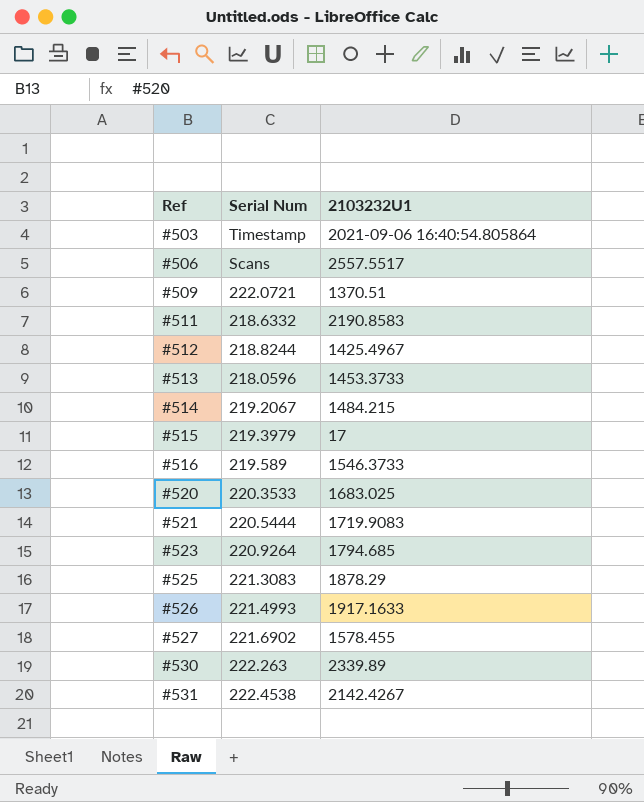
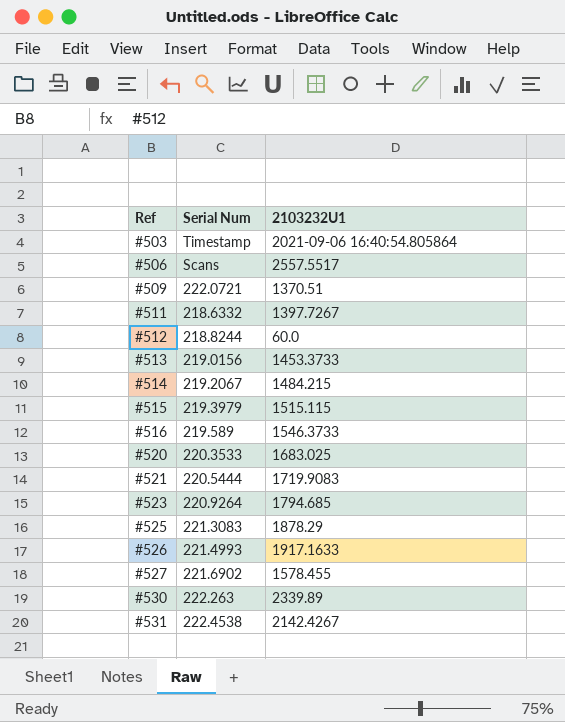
#511 | 2103232U1: 2190.8583 -> 1397.7267
#512 | 2103232U1: 1425.4967 -> 60.0
#513 | Serial Num: 218.0596 -> 219.0156
#515 | 2103232U1: 17 -> 1515.115

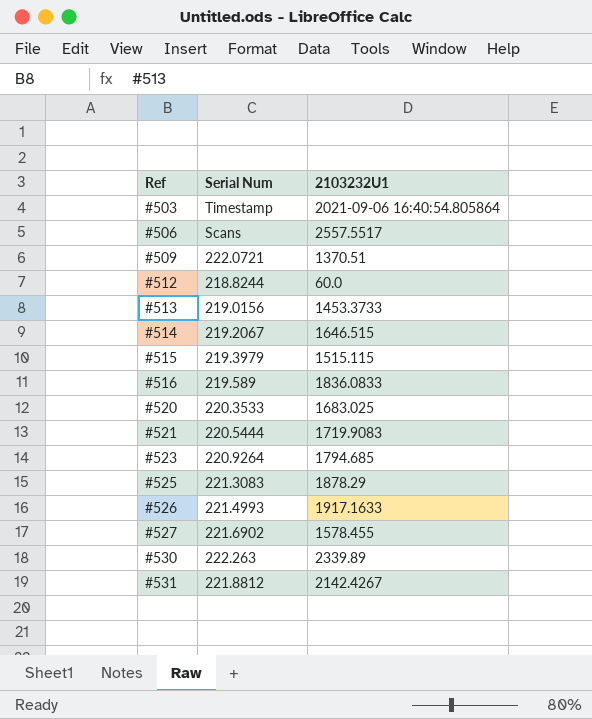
row #511: 218.6332 | 1397.7267 -> none
#514 | 2103232U1: 1484.215 -> 1646.515
#516 | 2103232U1: 1546.3733 -> 1836.0833
#531 | Serial Num: 222.4538 -> 221.8812

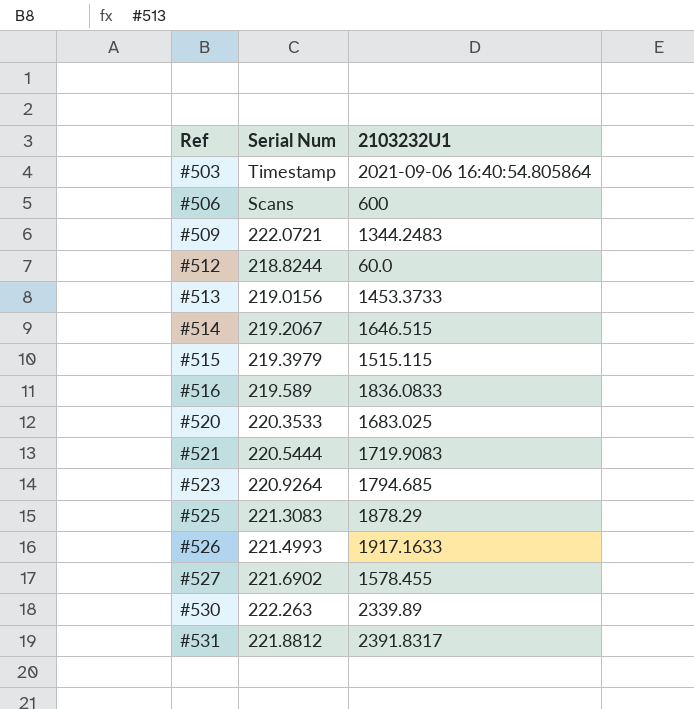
#506 | 2103232U1: 2557.5517 -> 600
#509 | 2103232U1: 1370.51 -> 1344.2483
#531 | 2103232U1: 2142.4267 -> 2391.8317

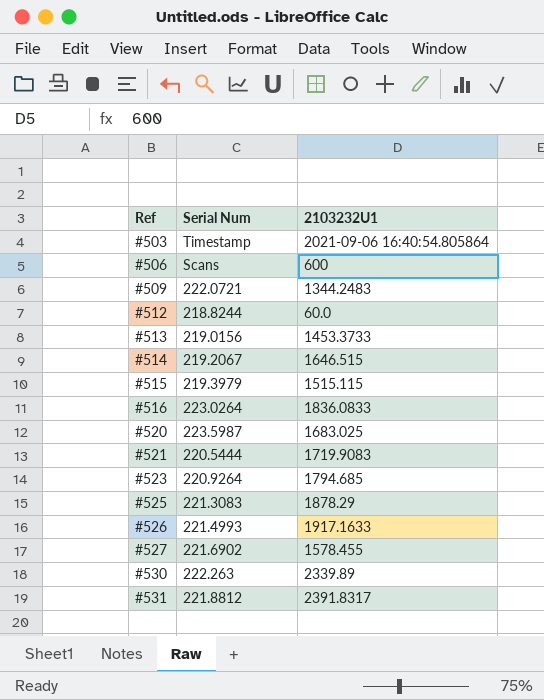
#516 | Serial Num: 219.589 -> 223.0264
#520 | Serial Num: 220.3533 -> 223.5987

